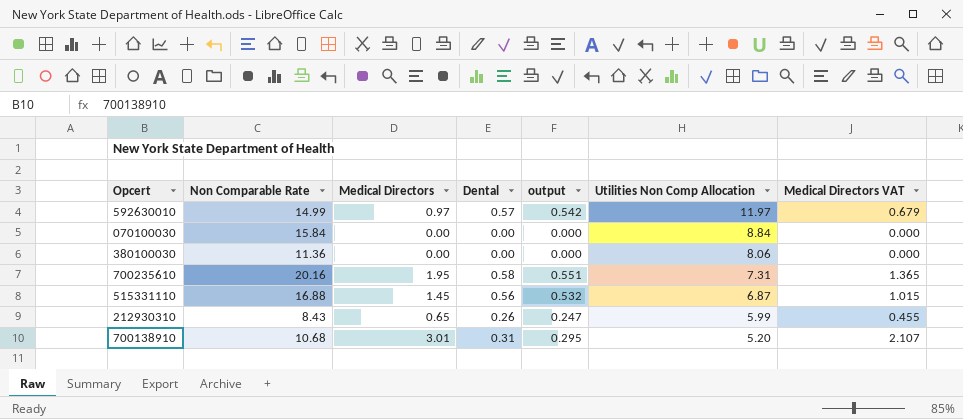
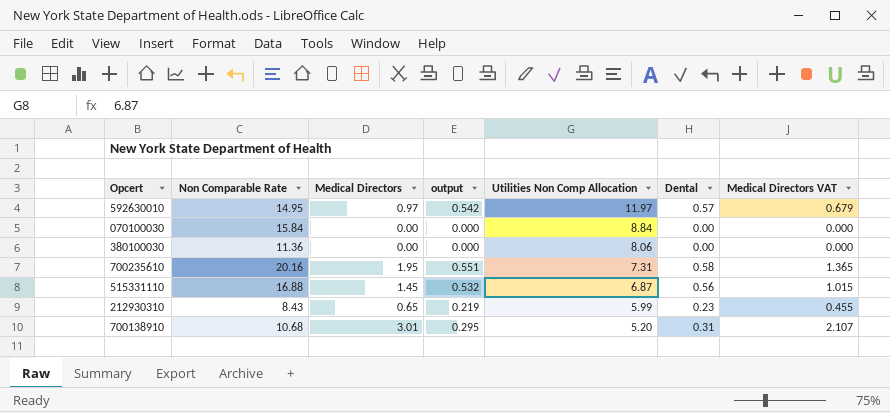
column Dental | position: 4 -> 6
592630010 | Non Comparable Rate: 14.99 -> 14.95
212930310 | output: 0.247 -> 0.219
212930310 | Dental: 0.26 -> 0.23

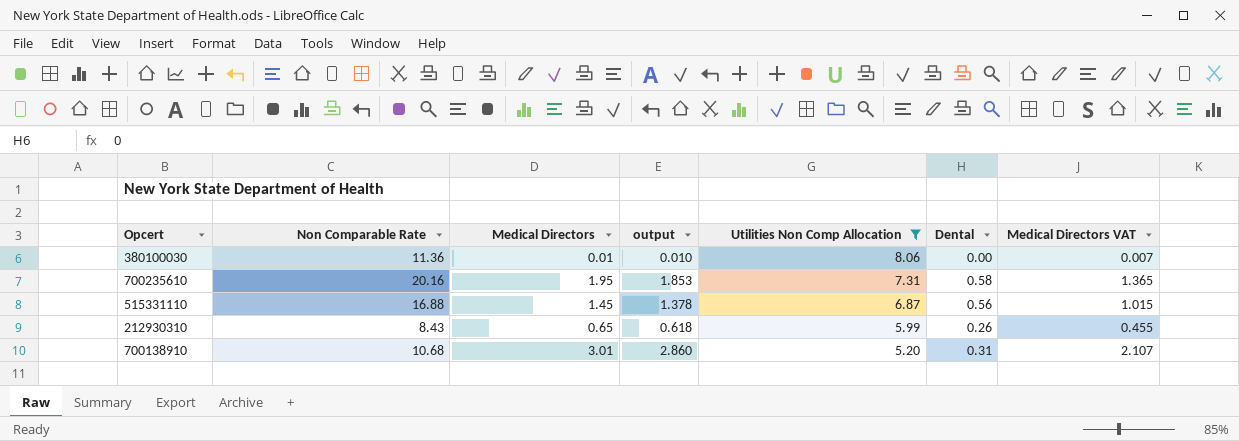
filter: none -> Utilities Non Comp Allocation <= 8.06
column output | formula: [Dental] * 0.95 -> [Medical Directors] * 0.95
380100030 | Medical Directors: 0.00 -> 0.01
380100030 | Medical Directors VAT: 0.000 -> 0.007
212930310 | Dental: 0.23 -> 0.26

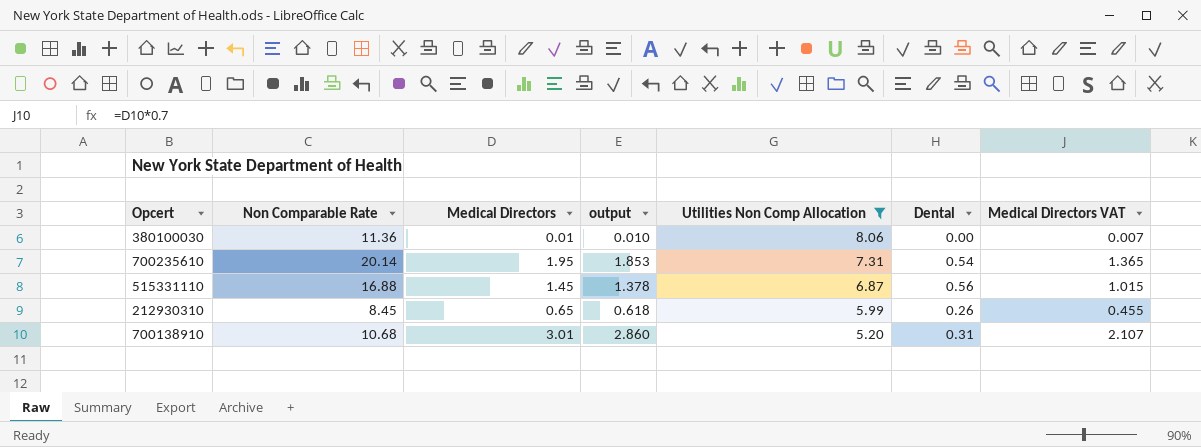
700235610 | Non Comparable Rate: 20.16 -> 20.14
700235610 | Dental: 0.58 -> 0.54
212930310 | Non Comparable Rate: 8.43 -> 8.45

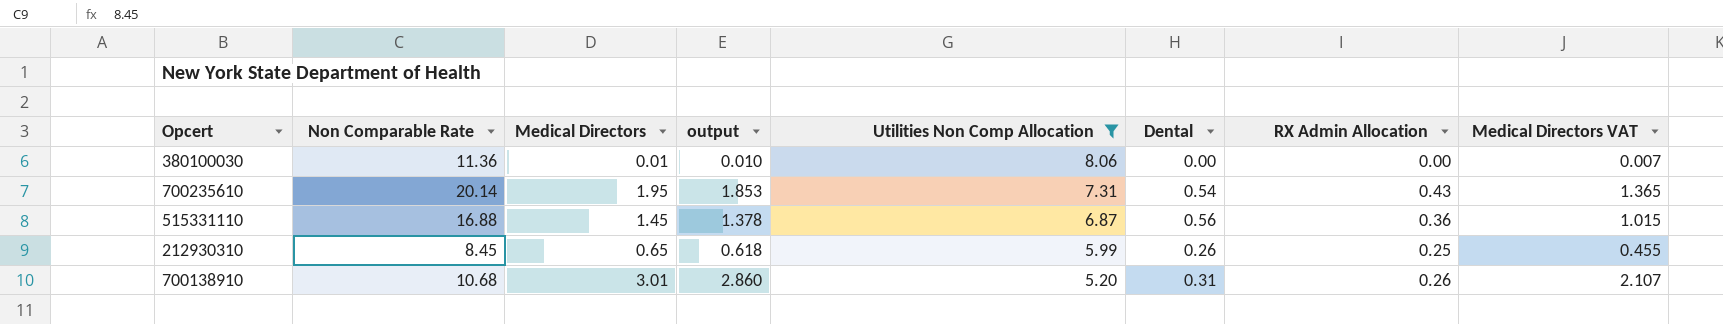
column RX Admin Allocation | position: none -> 7

